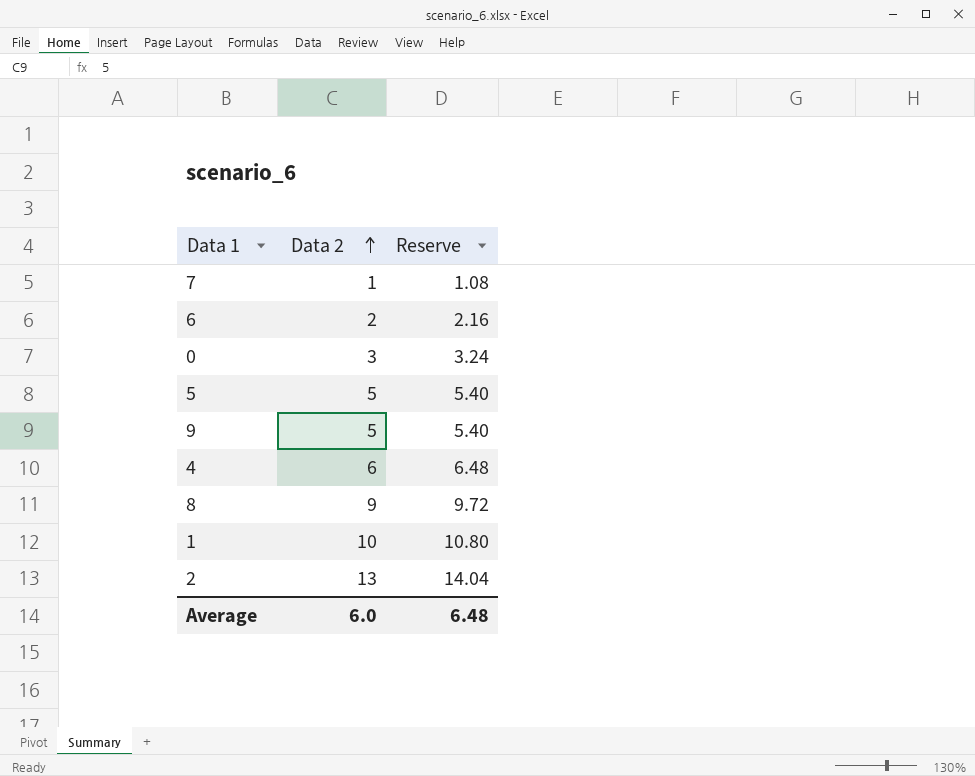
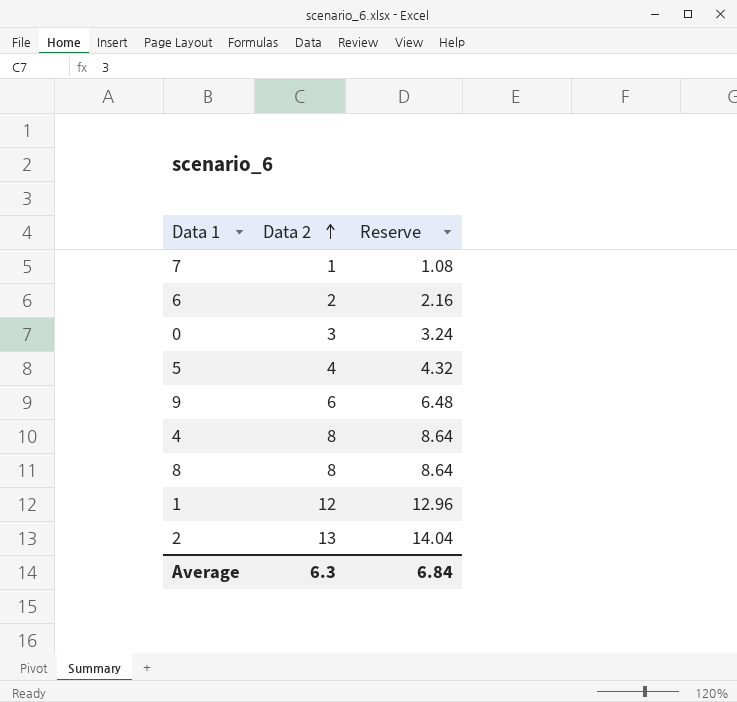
5 | Data 2: 5 -> 4
5 | Reserve: 5.40 -> 4.32
9 | Data 2: 5 -> 6
9 | Reserve: 5.40 -> 6.48
4 | Data 2: 6 -> 8
4 | Reserve: 6.48 -> 8.64
8 | Data 2: 9 -> 8
8 | Reserve: 9.72 -> 8.64
1 | Data 2: 10 -> 12
1 | Reserve: 10.80 -> 12.96
Average | Data 2: 6.0 -> 6.3
Average | Reserve: 6.48 -> 6.84

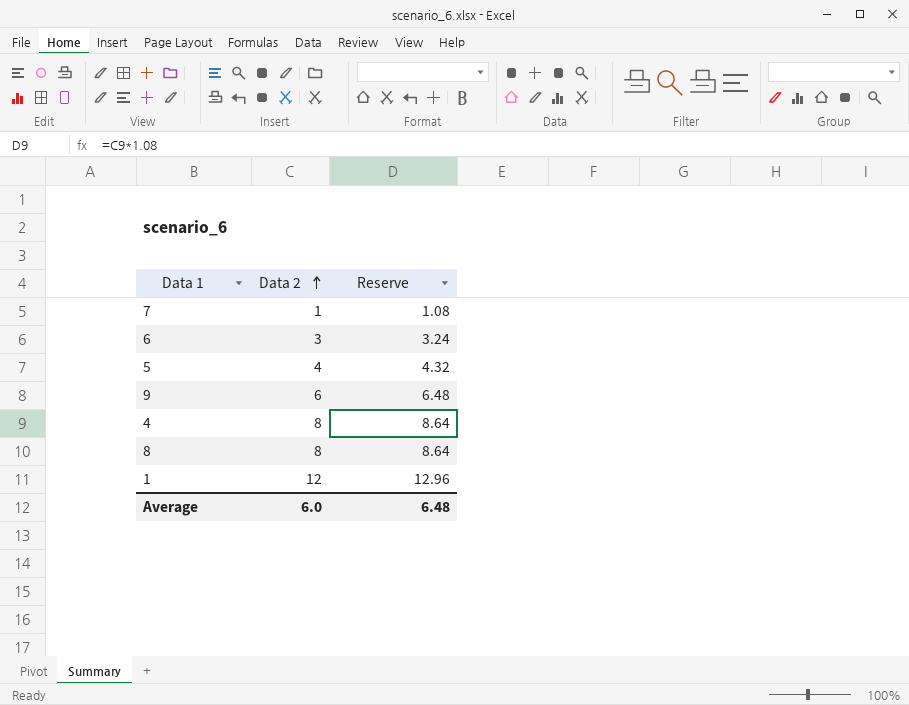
row 0: 3 | 3.24 -> none
row 2: 13 | 14.04 -> none
6 | Data 2: 2 -> 3
6 | Reserve: 2.16 -> 3.24
Average | Data 2: 6.3 -> 6.0
Average | Reserve: 6.84 -> 6.48

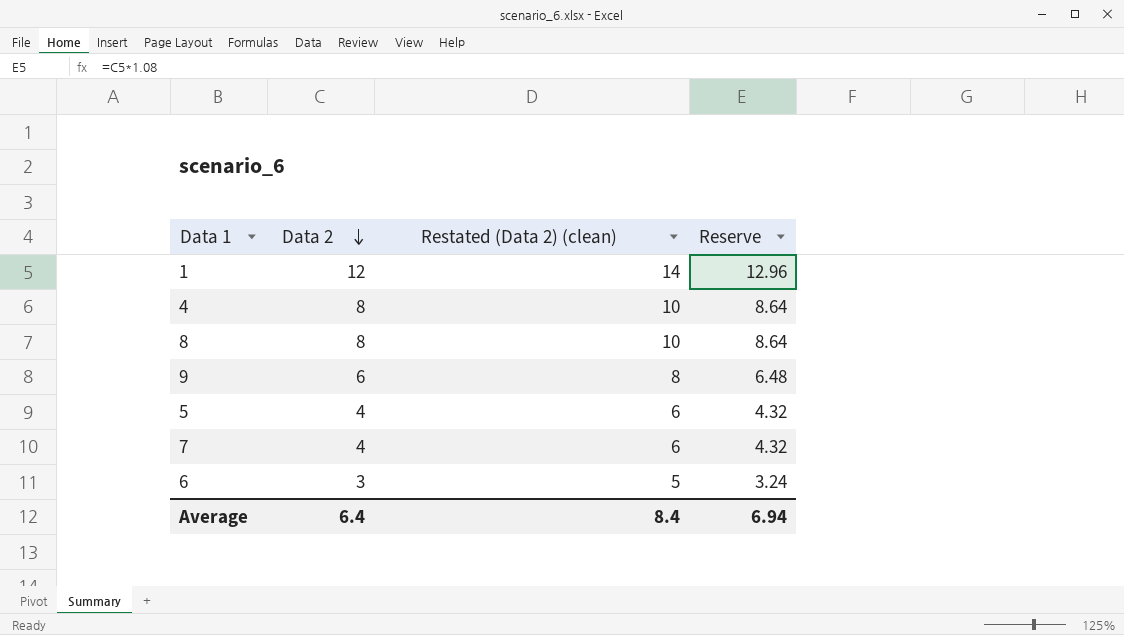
row order: Data 2 ascending -> Data 2 descending
column Restated (Data 2) (clean) | formula: none -> [Data 2] + 2
7 | Data 2: 1 -> 4
7 | Reserve: 1.08 -> 4.32
Average | Data 2: 6.0 -> 6.4
Average | Reserve: 6.48 -> 6.94

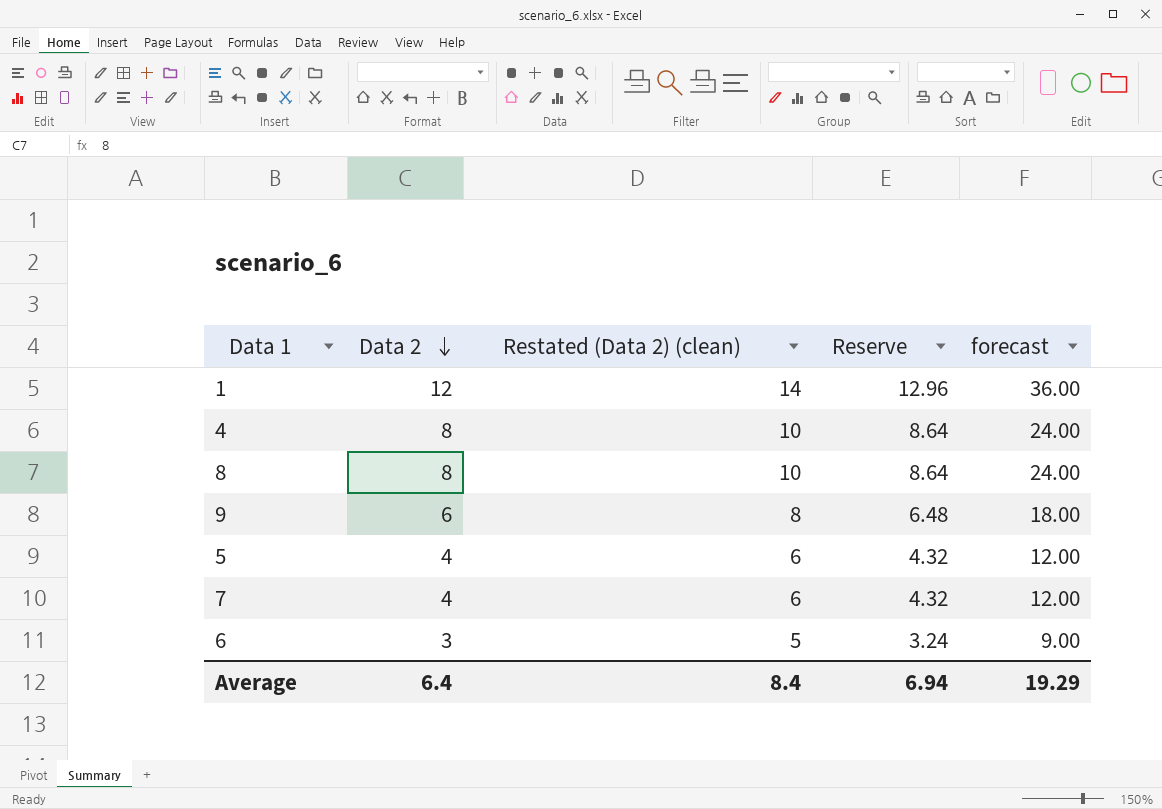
column forecast | formula: none -> [Data 2] * 3

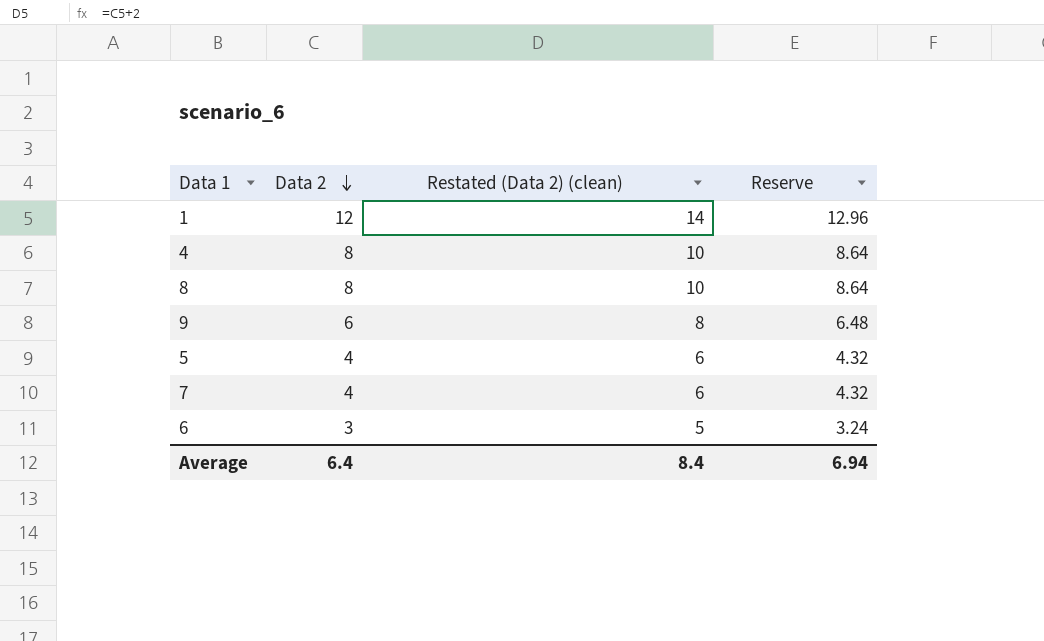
column forecast | formula: [Data 2] * 3 -> none

